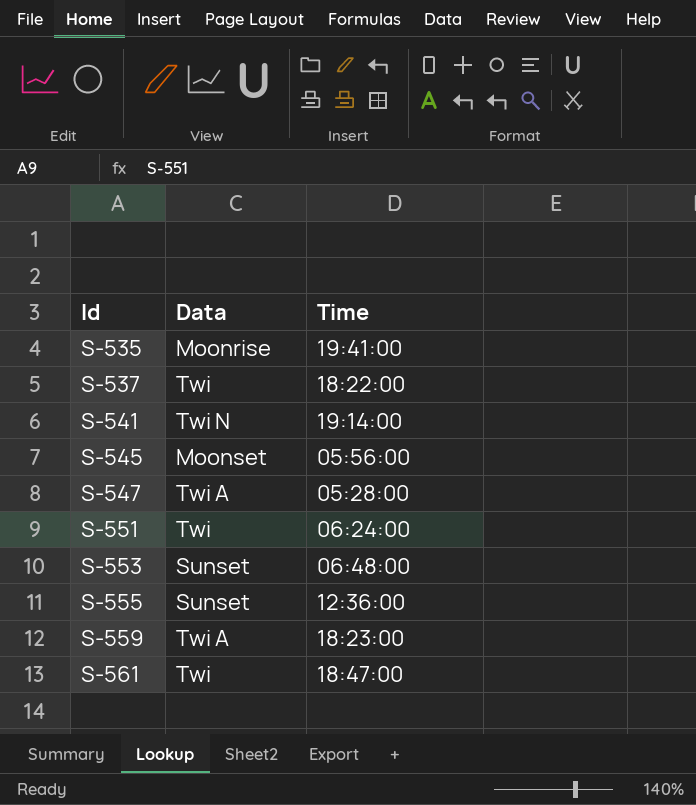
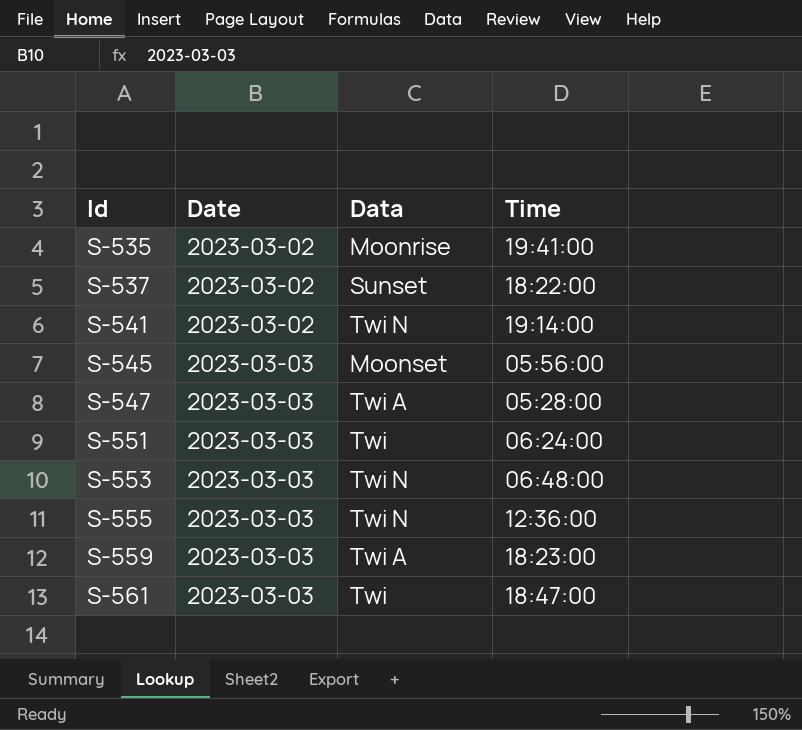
column Date | position: none -> 2
S-537 | Data: Twi -> Sunset
S-553 | Data: Sunset -> Twi N
S-555 | Data: Sunset -> Twi N

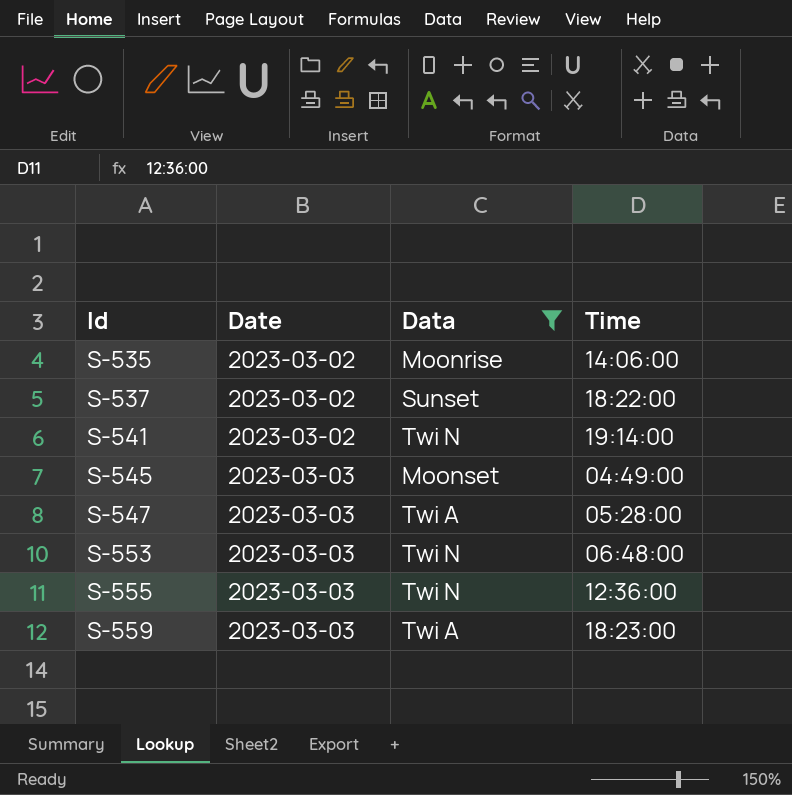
filter: none -> Data != Twi
S-535 | Time: 19:41:00 -> 14:06:00
S-545 | Time: 05:56:00 -> 04:49:00

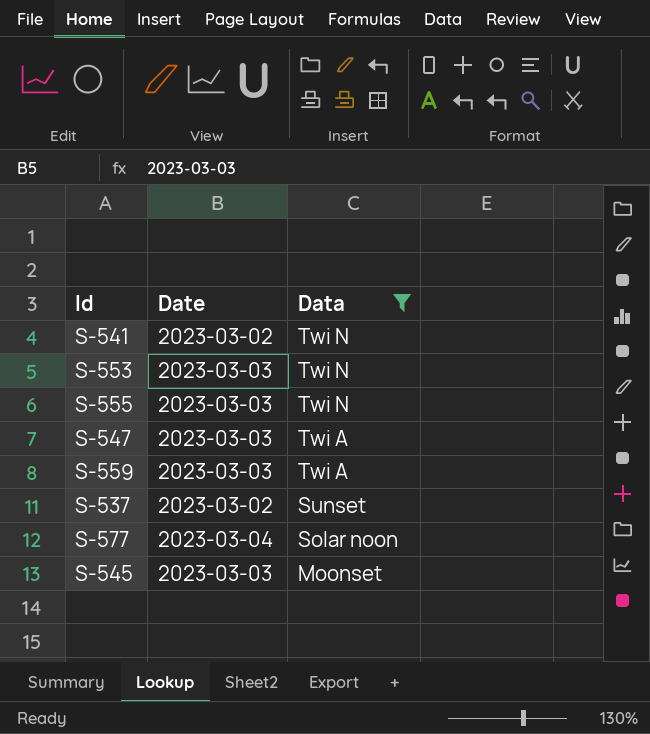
row order: Id ascending -> Data descending
column Time | position: 4 -> none
row S-535: 2023-03-02 | Moonrise | 14:06:00 -> none
row S-577: none -> 2023-03-04 | Solar noon

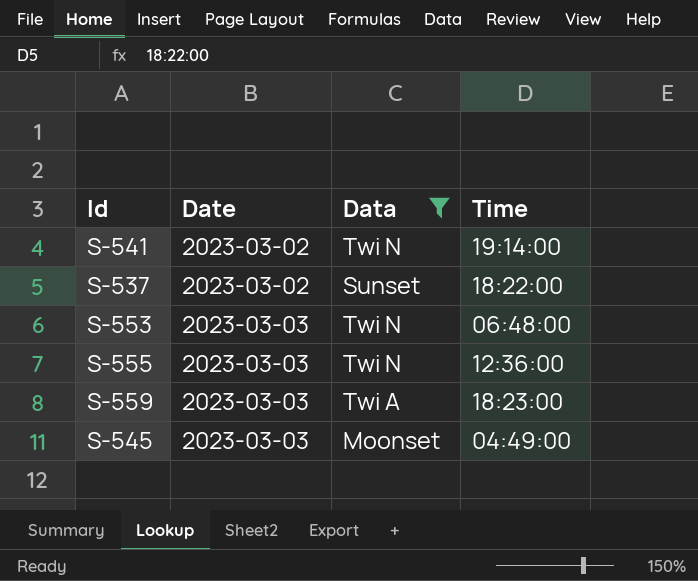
row order: Data descending -> Date ascending
column Time | position: none -> 4
row S-547: 2023-03-03 | Twi A -> none
row S-577: 2023-03-04 | Solar noon -> none

